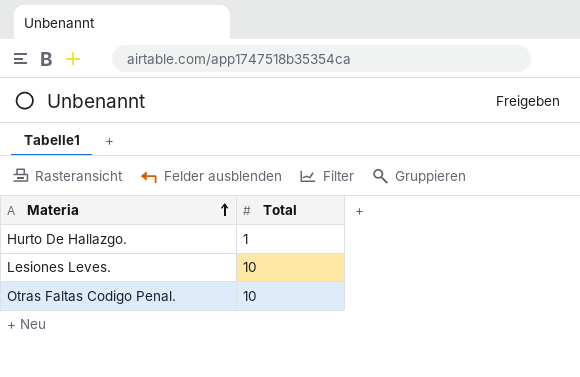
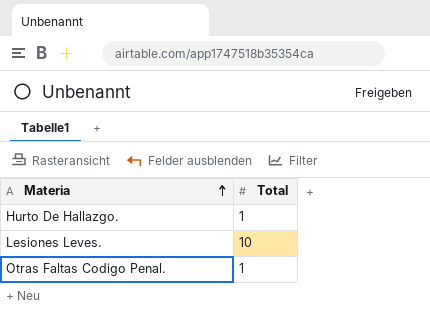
Otras Faltas Codigo Penal. | Total: 10 -> 1

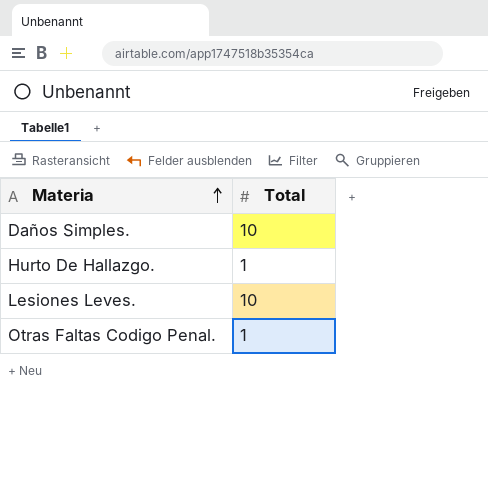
row Daños Simples.: none -> 10

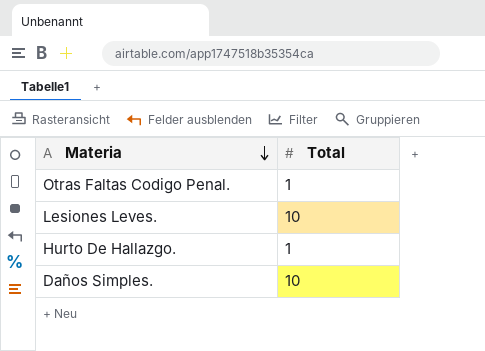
row order: Materia ascending -> Materia descending

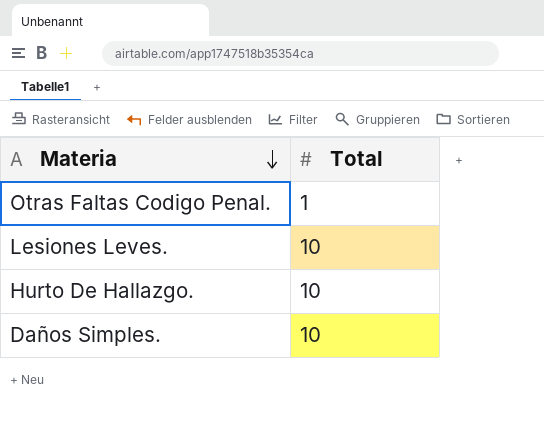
Hurto De Hallazgo. | Total: 1 -> 10

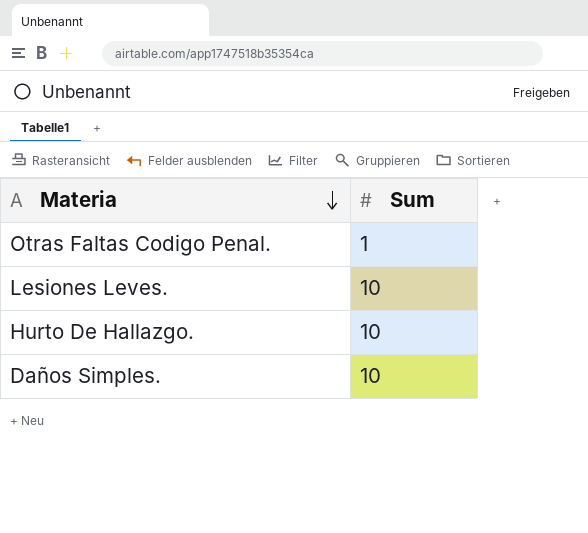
column name: Total -> Sum

